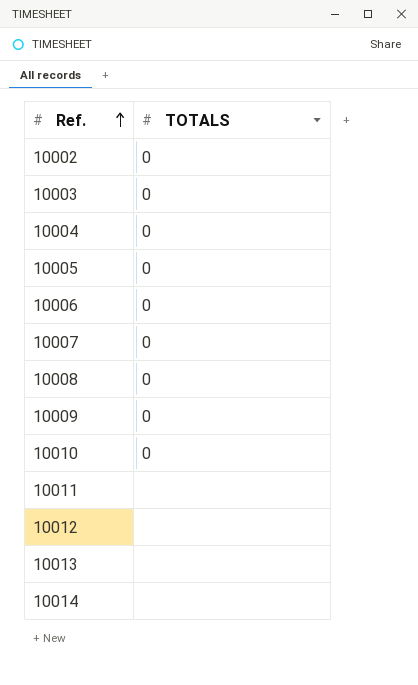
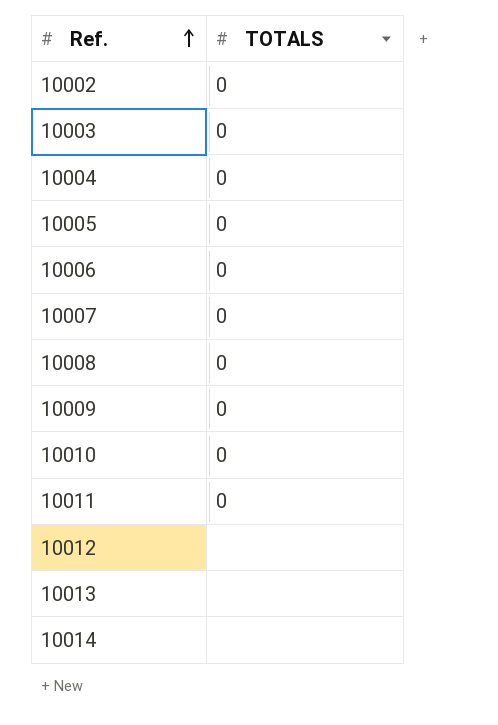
10011 | TOTALS: none -> 0

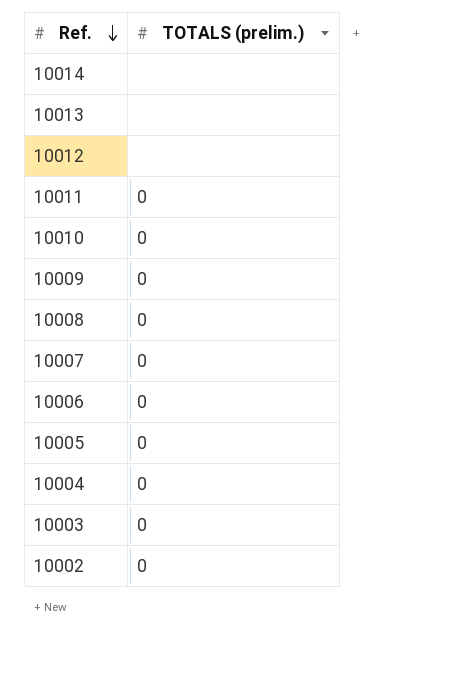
row order: Ref. ascending -> Ref. descending
column name: TOTALS -> TOTALS (prelim.)

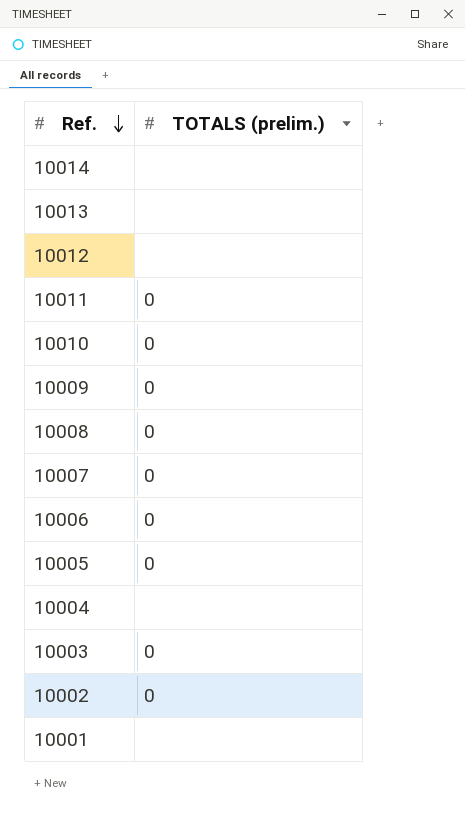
10004 | TOTALS (prelim.): 0 -> none
row 10001: none -> none

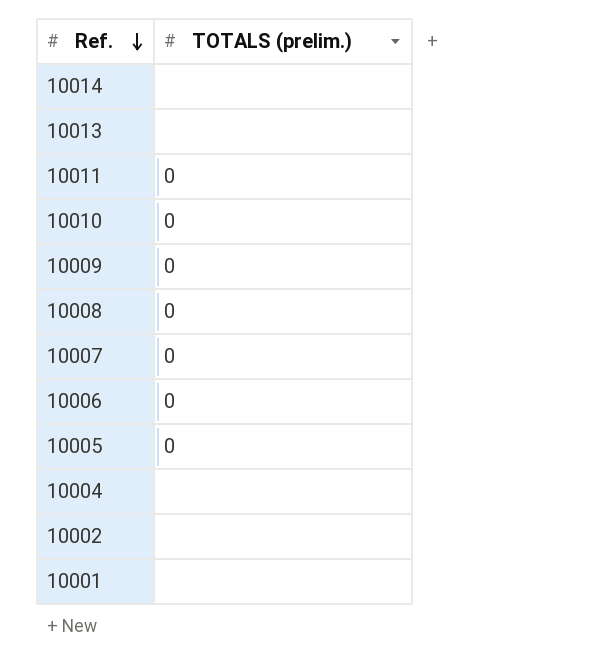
row 10012: none -> none
row 10003: 0 -> none
10002 | TOTALS (prelim.): 0 -> none

